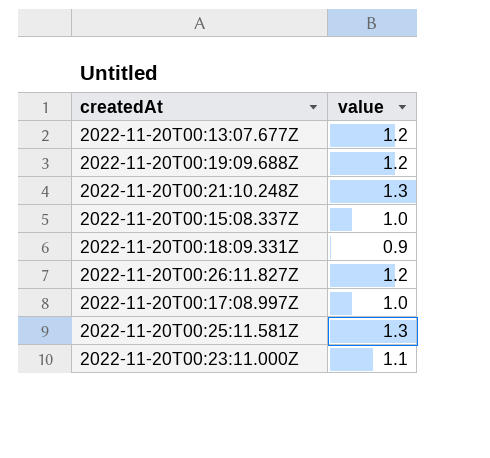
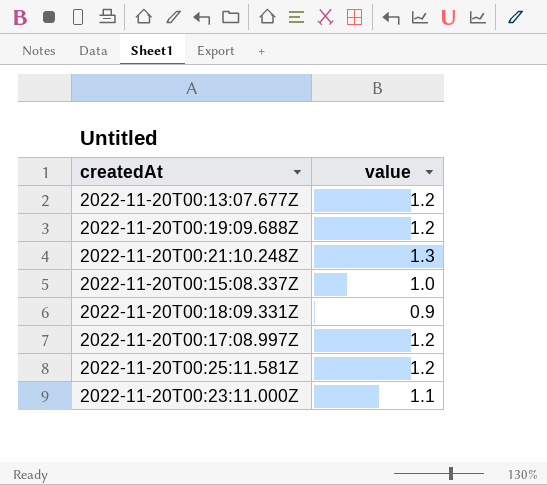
row 2022-11-20T00:26:11.827Z: 1.2 -> none
2022-11-20T00:17:08.997Z | value: 1.0 -> 1.2
2022-11-20T00:25:11.581Z | value: 1.3 -> 1.2

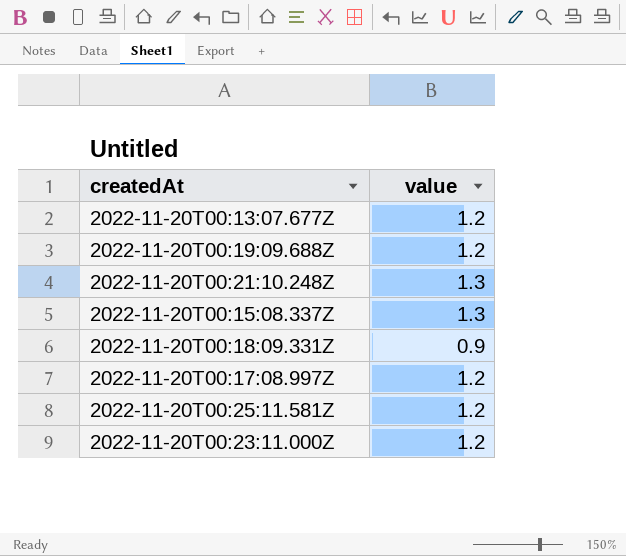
2022-11-20T00:15:08.337Z | value: 1.0 -> 1.3
2022-11-20T00:23:11.000Z | value: 1.1 -> 1.2

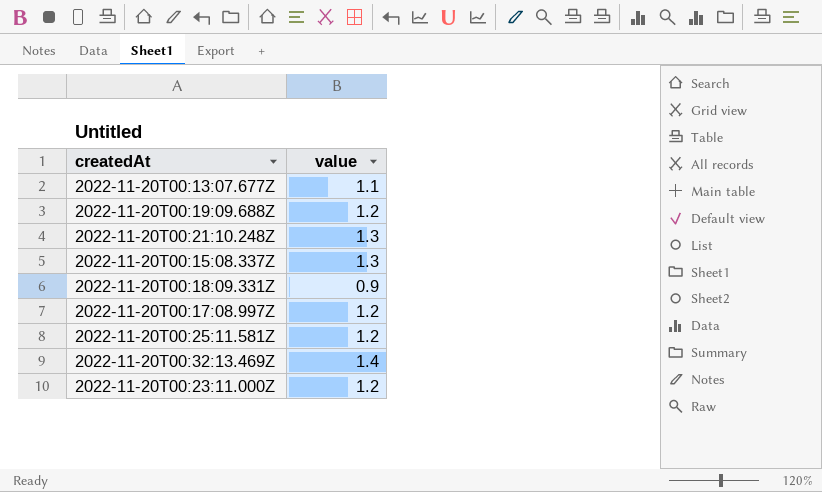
2022-11-20T00:13:07.677Z | value: 1.2 -> 1.1
row 2022-11-20T00:32:13.469Z: none -> 1.4

